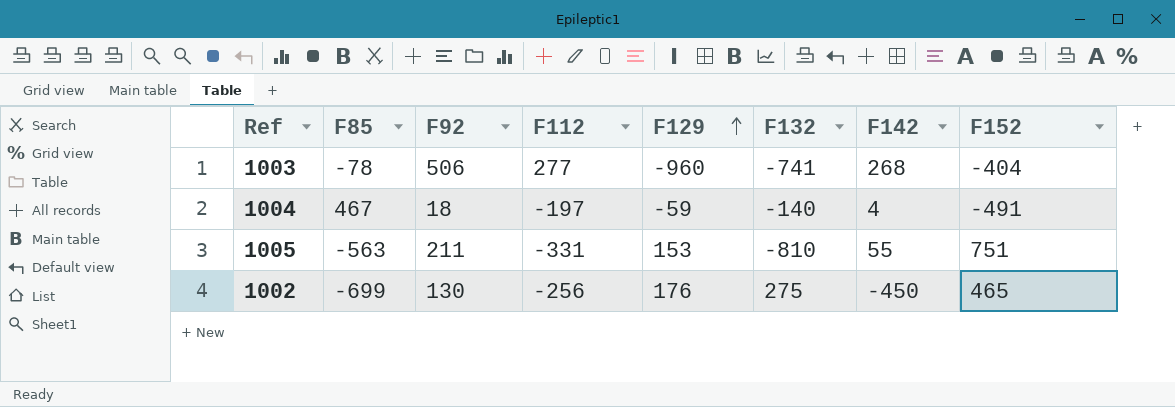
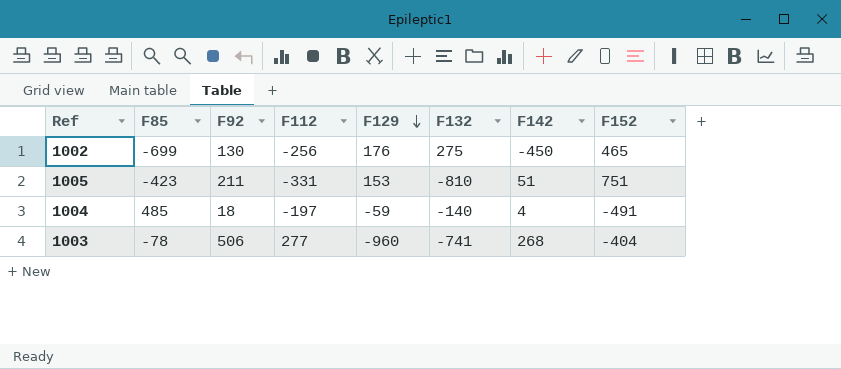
row order: F129 ascending -> F129 descending
1005 | F85: -563 -> -423
1005 | F142: 55 -> 51
1004 | F85: 467 -> 485

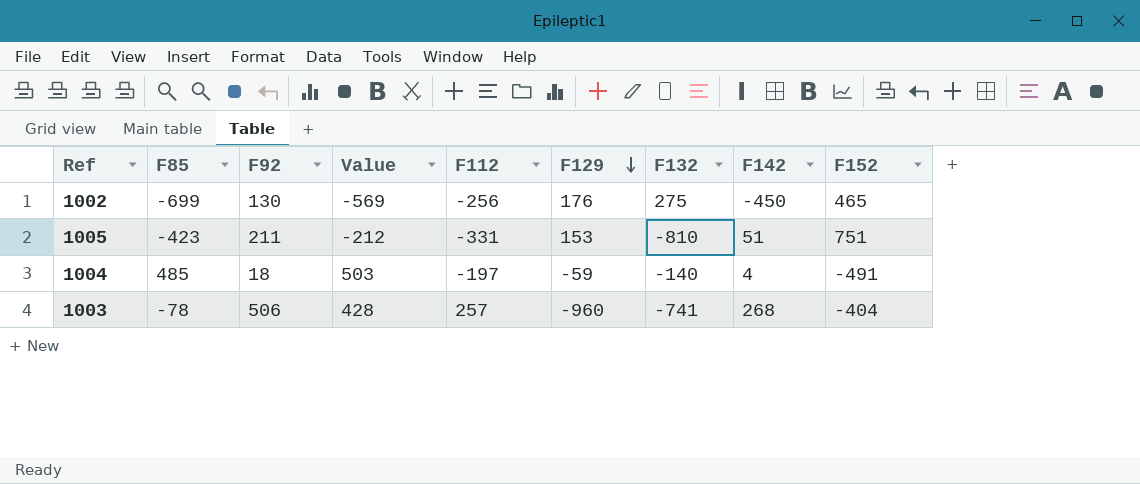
column Value | formula: none -> [F85] + [F92]
1003 | F112: 277 -> 257

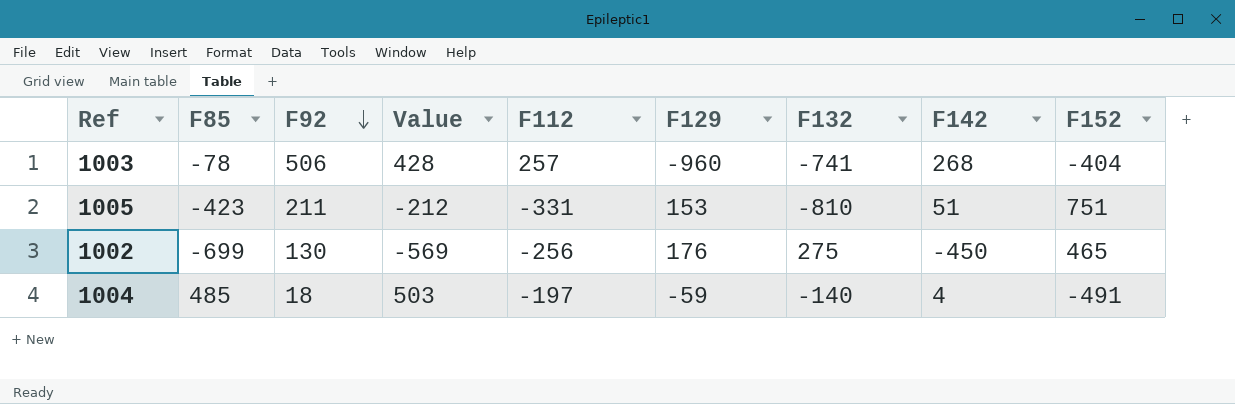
row order: F129 descending -> F92 descending

